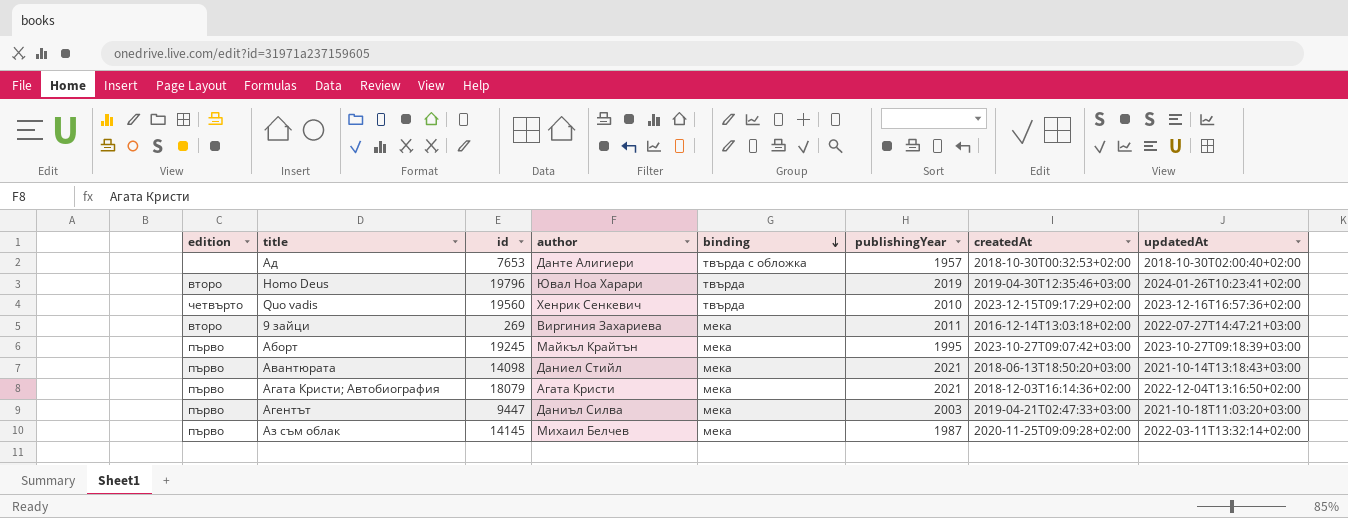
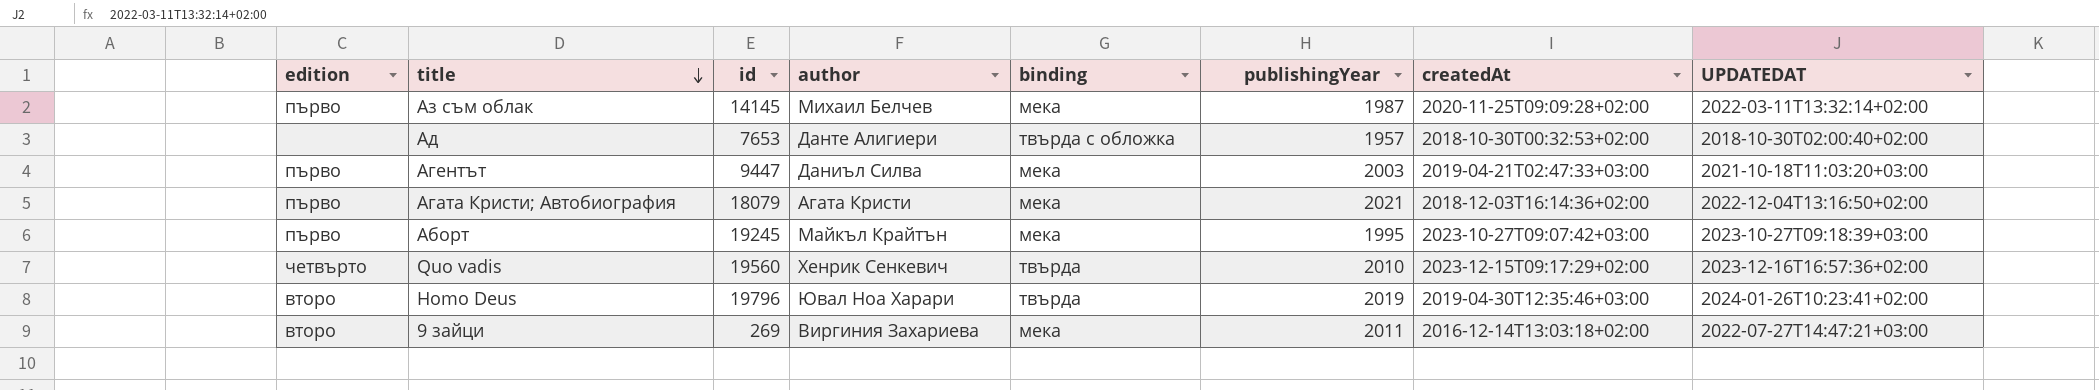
row order: binding descending -> title descending
column name: updatedAt -> UPDATEDAT
row Авантюрата: първо | 14098 | Даниел Стийл | мека | 2021 | 2018-06-13T18:50:20+03:00 | 2021-10-14T13:18:43+03:00 -> none

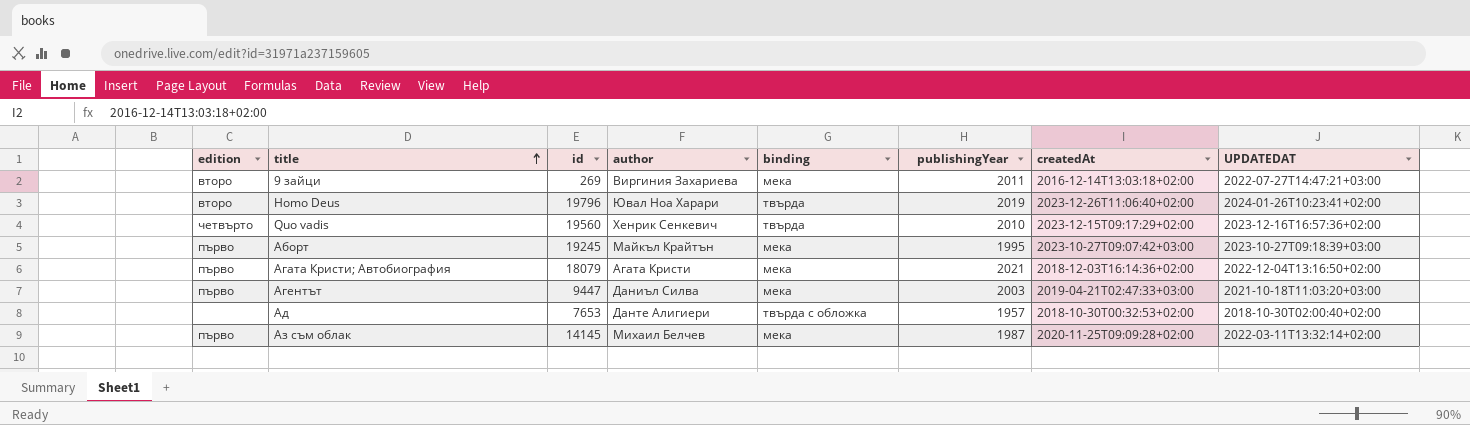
row order: title descending -> title ascending
Homo Deus | createdAt: 2019-04-30T12:35:46+03:00 -> 2023-12-26T11:06:40+02:00

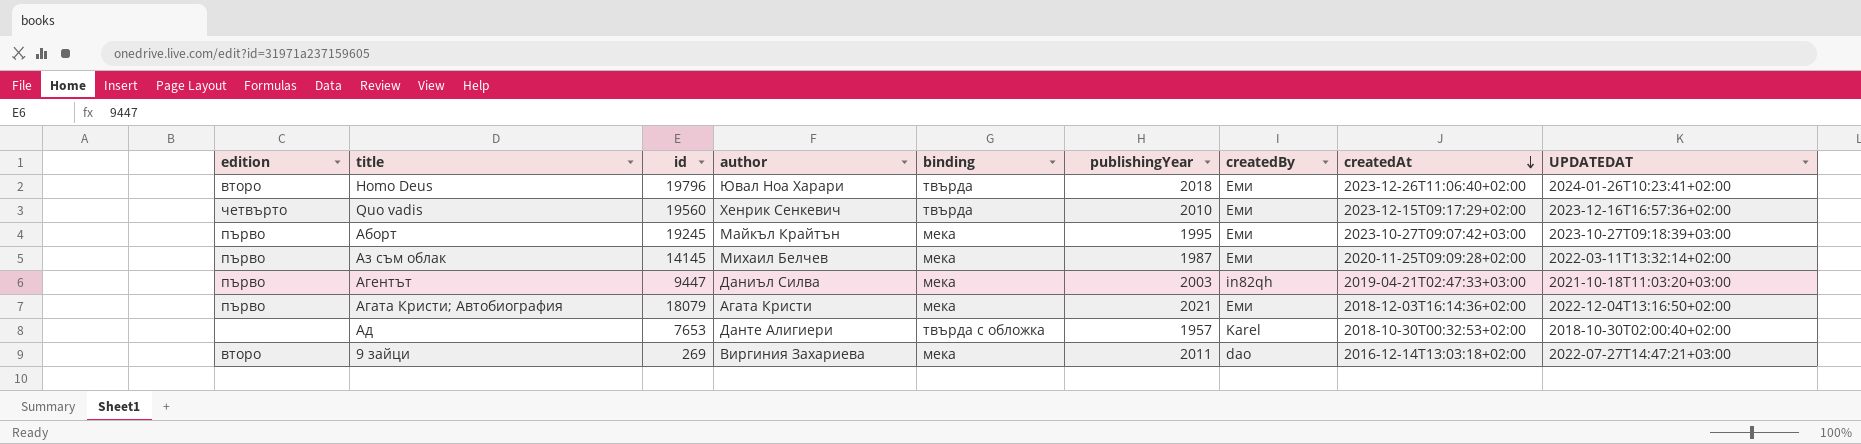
row order: title ascending -> createdAt descending
column createdBy | position: none -> 7
Homo Deus | publishingYear: 2019 -> 2018

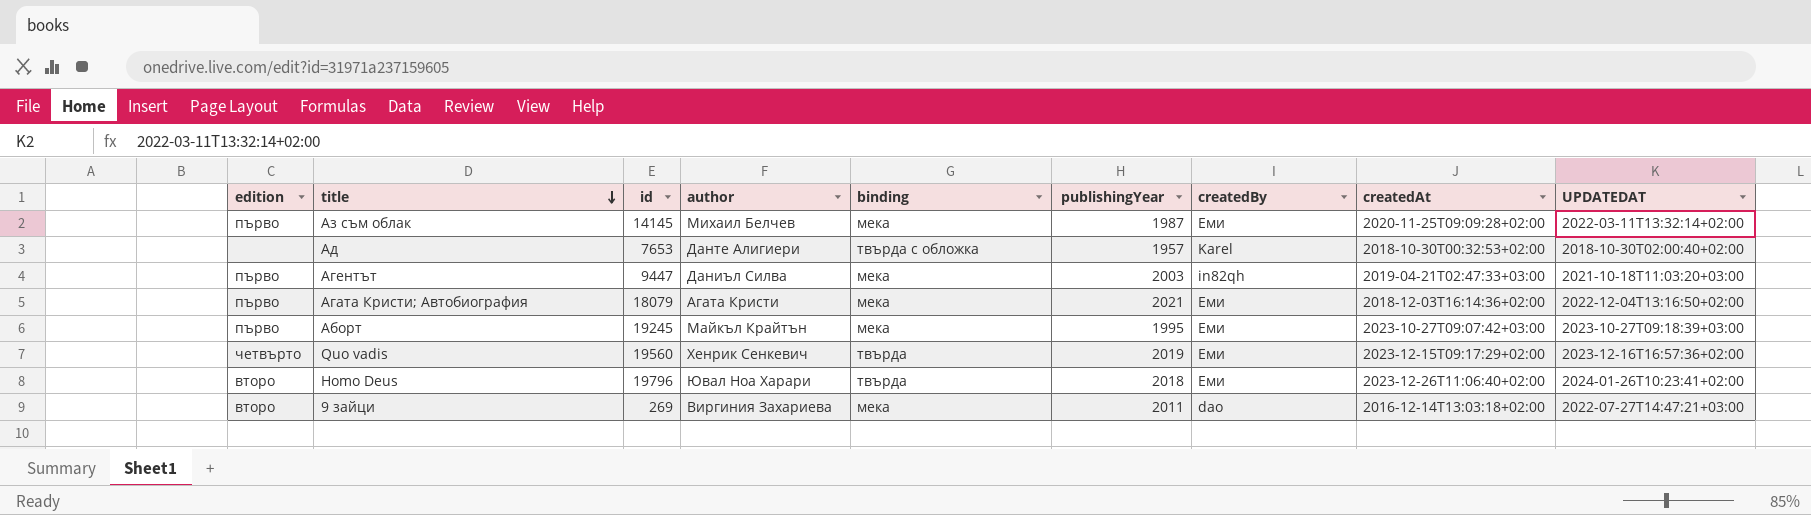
row order: createdAt descending -> title descending
Quo vadis | publishingYear: 2010 -> 2019

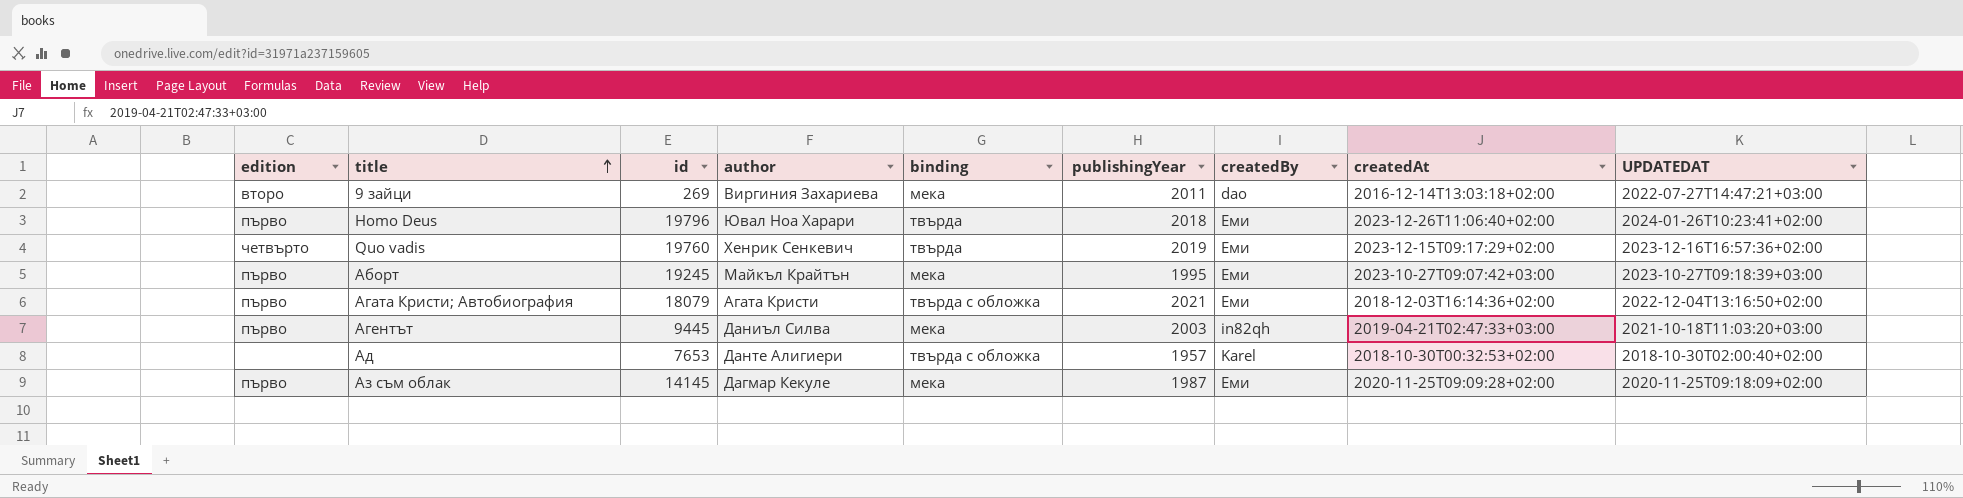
row order: title descending -> title ascending
Homo Deus | edition: второ -> първо
Quo vadis | id: 19560 -> 19760
Агата Кристи; Автобиография | binding: мека -> твърда с обложка
Агентът | id: 9447 -> 9445
Аз съм облак | author: Михаил Белчев -> Дагмар Кекуле
Аз съм облак | UPDATEDAT: 2022-03-11T13:32:14+02:00 -> 2020-11-25T09:18:09+02:00

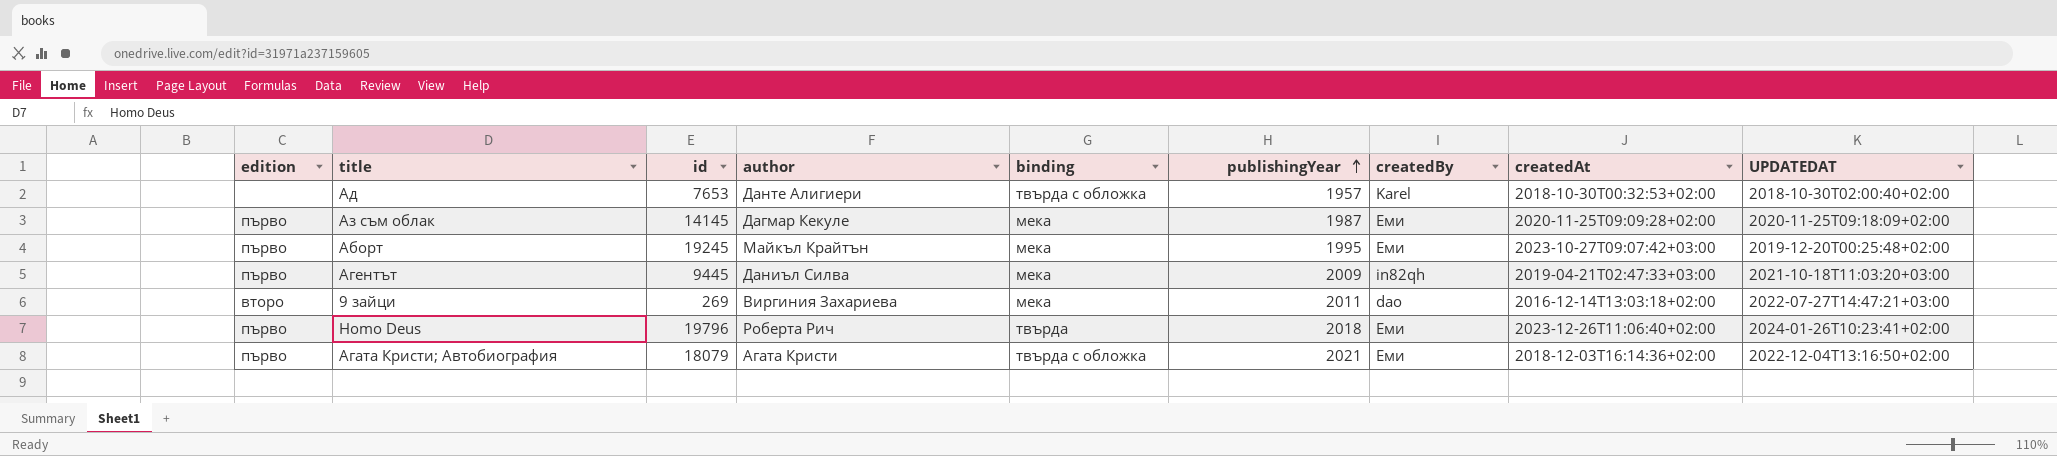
row order: title ascending -> publishingYear ascending
row Quo vadis: четвърто | 19760 | Хенрик Сенкевич | твърда | 2019 | Еми | 2023-12-15T09:17:29+02:00 | 2023-12-16T16:57:36+02:00 -> none
Аборт | UPDATEDAT: 2023-10-27T09:18:39+03:00 -> 2019-12-20T00:25:48+02:00
Агентът | publishingYear: 2003 -> 2009
Homo Deus | author: Ювал Ноа Харари -> Роберта Рич

